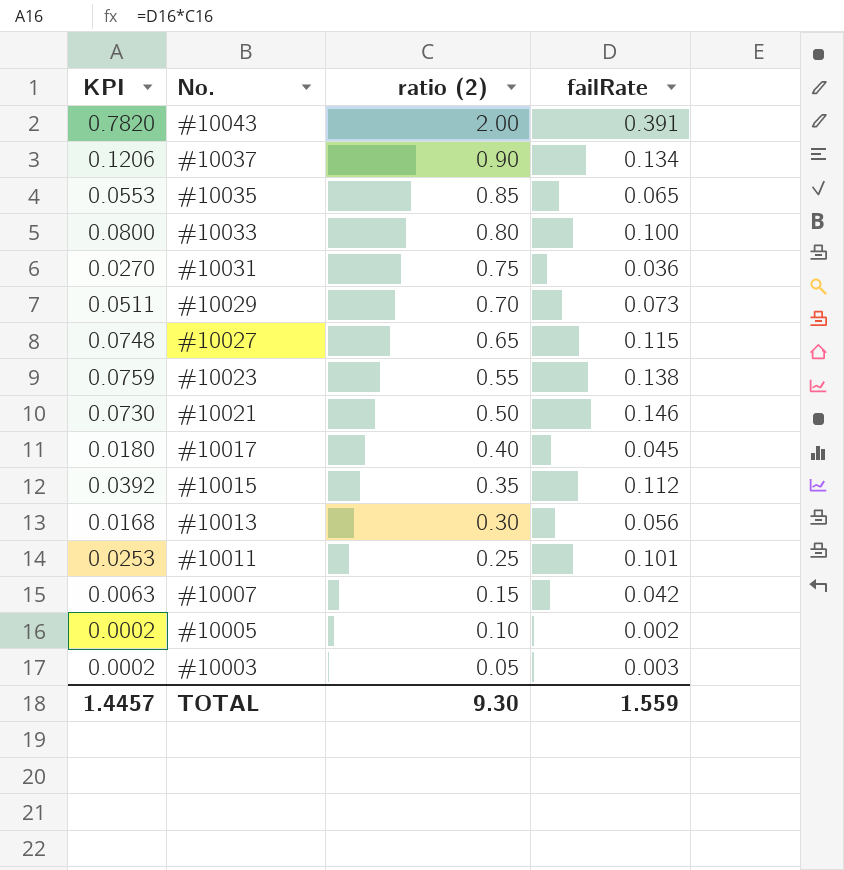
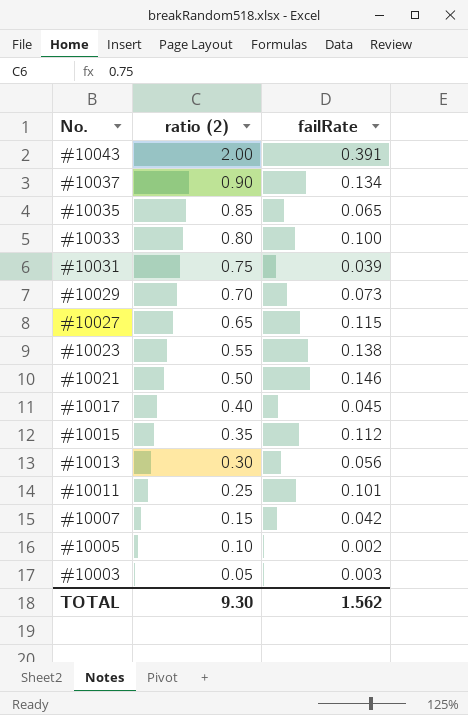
column KPI | formula: [ratio (2)] * [failRate] -> none
#10031 | failRate: 0.036 -> 0.039
TOTAL | failRate: 1.559 -> 1.562

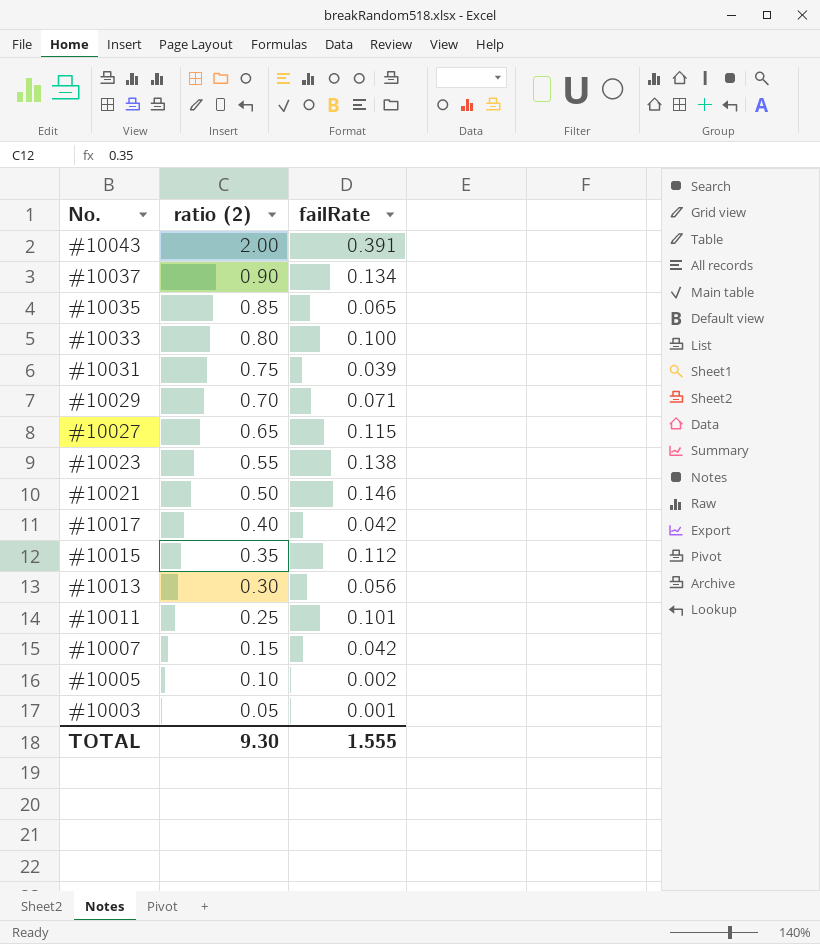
#10029 | failRate: 0.073 -> 0.071
#10017 | failRate: 0.045 -> 0.042
#10003 | failRate: 0.003 -> 0.001
TOTAL | failRate: 1.562 -> 1.555

